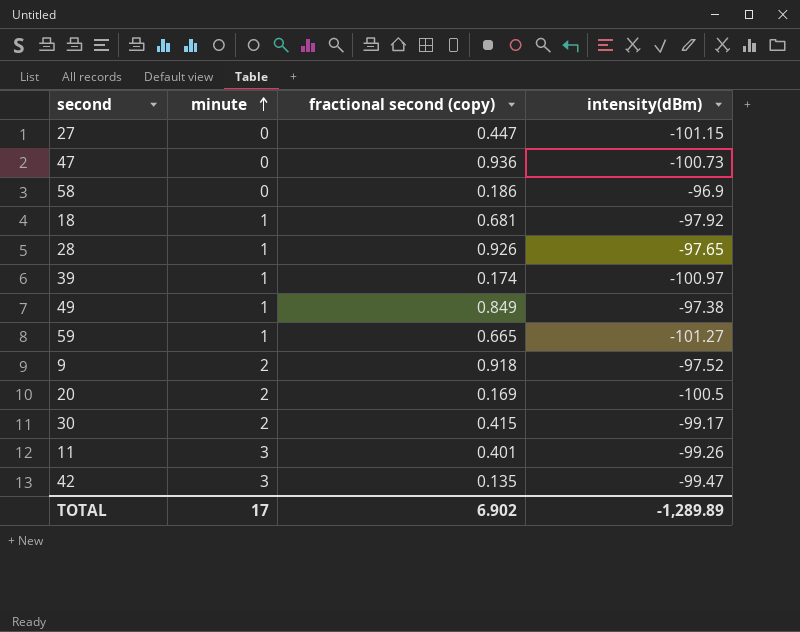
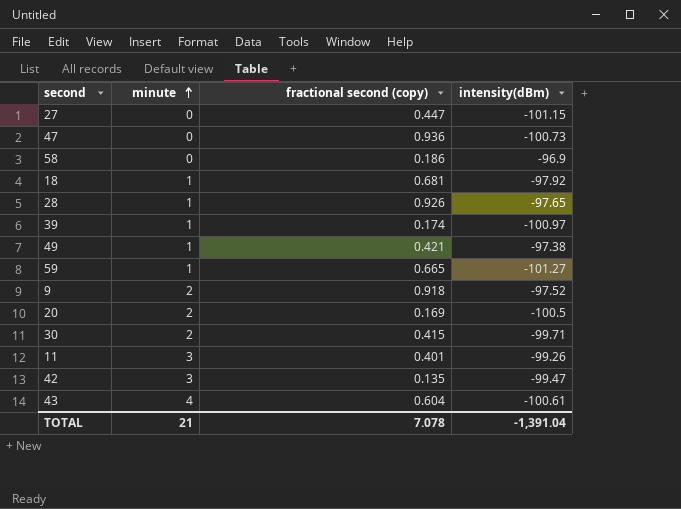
49 | fractional second (copy): 0.849 -> 0.421
30 | intensity(dBm): -99.17 -> -99.71
row 43: none -> 4 | 0.604 | -100.61
TOTAL | minute: 17 -> 21
TOTAL | fractional second (copy): 6.902 -> 7.078
TOTAL | intensity(dBm): -1,289.89 -> -1,391.04

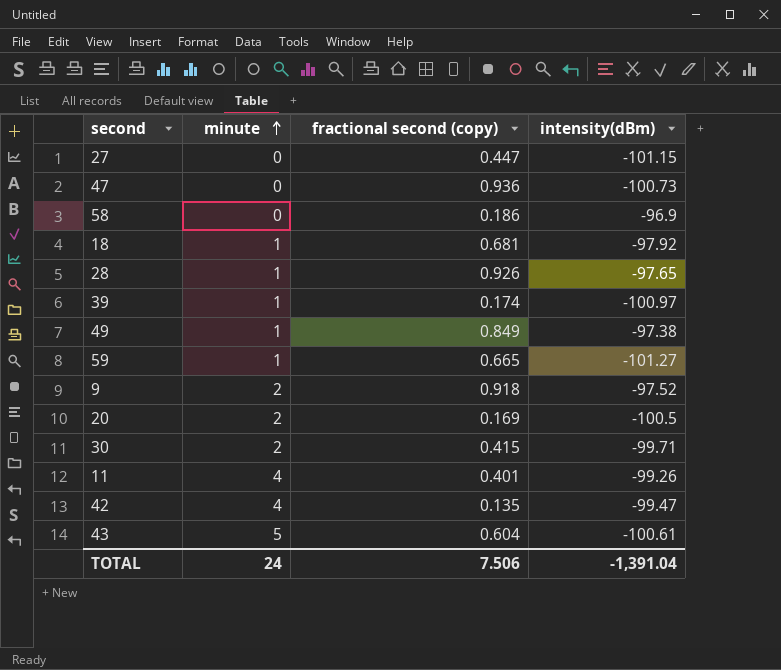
49 | fractional second (copy): 0.421 -> 0.849
11 | minute: 3 -> 4
42 | minute: 3 -> 4
43 | minute: 4 -> 5
TOTAL | minute: 21 -> 24
TOTAL | fractional second (copy): 7.078 -> 7.506

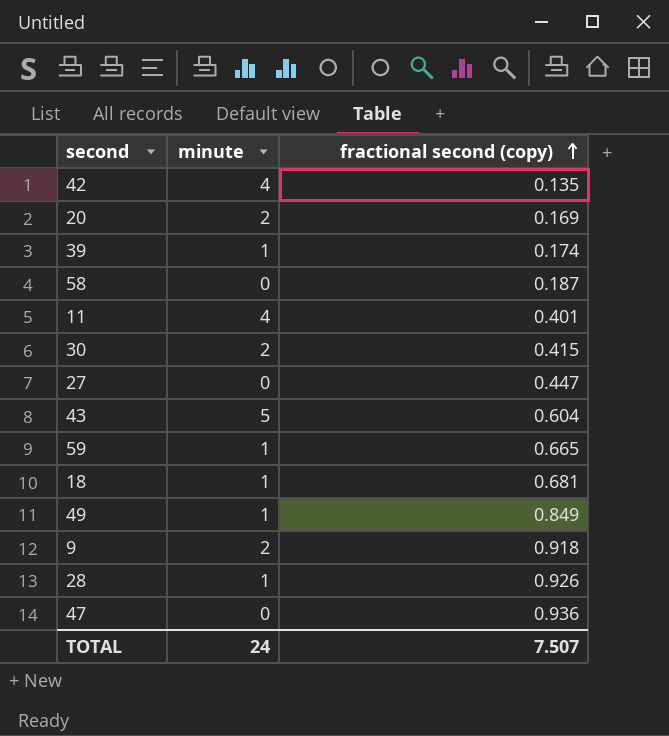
row order: minute ascending -> fractional second (copy) ascending
column intensity(dBm) | position: 4 -> none
58 | fractional second (copy): 0.186 -> 0.187
TOTAL | fractional second (copy): 7.506 -> 7.507

